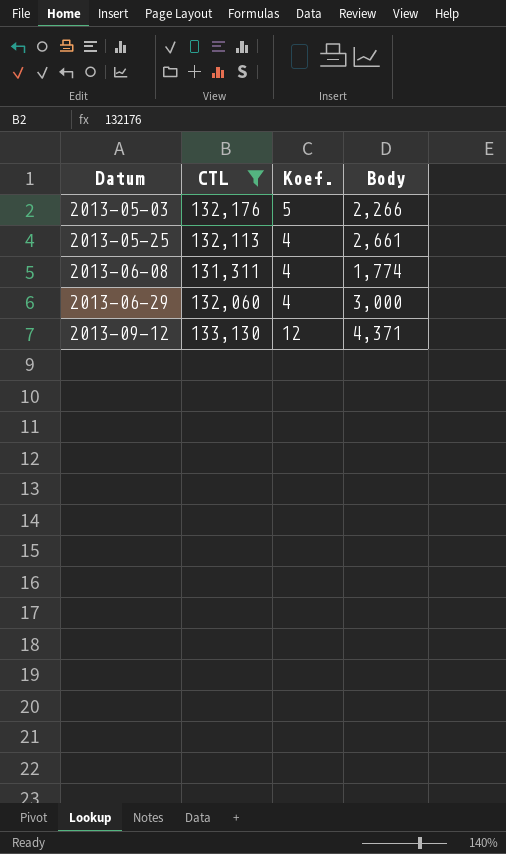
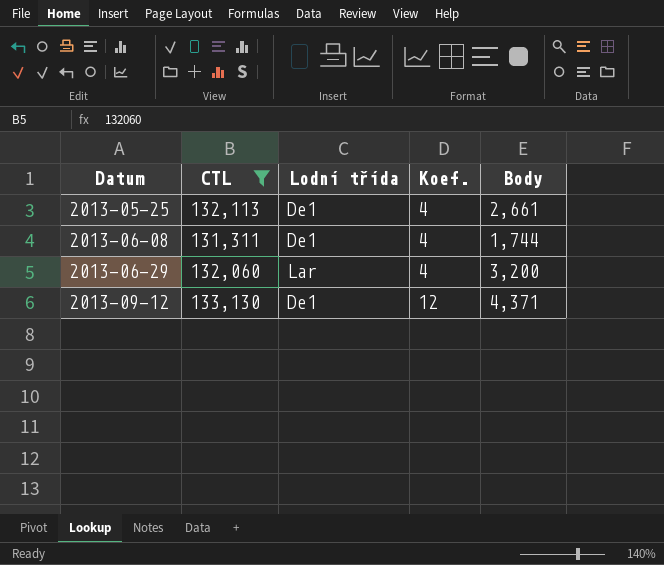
column Lodní třída | position: none -> 3
row 2013-05-03: 132,176 | 5 | 2,266 -> none
2013-06-08 | Body: 1,774 -> 1,744
2013-06-29 | Body: 3,000 -> 3,200

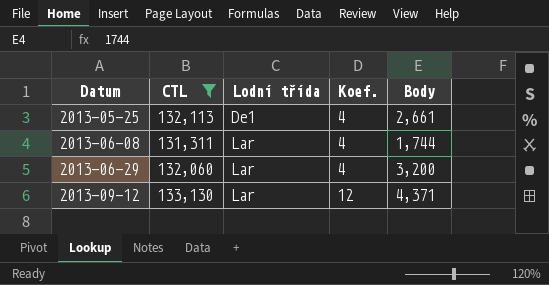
2013-06-08 | Lodní třída: De1 -> Lar
2013-09-12 | Lodní třída: De1 -> Lar

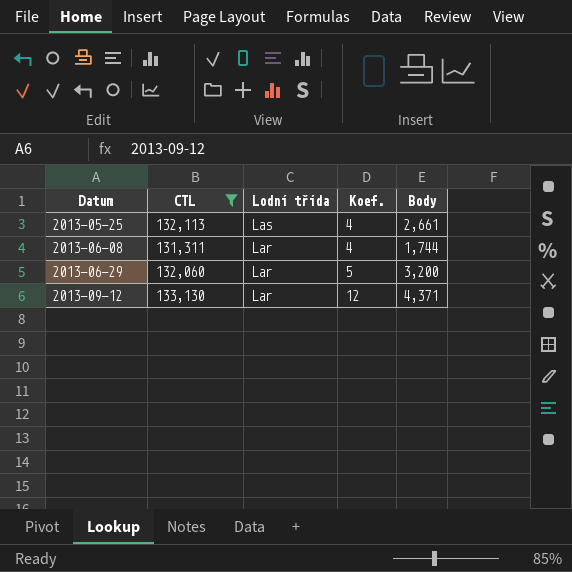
2013-05-25 | Lodní třída: De1 -> Las
2013-06-29 | Koef.: 4 -> 5

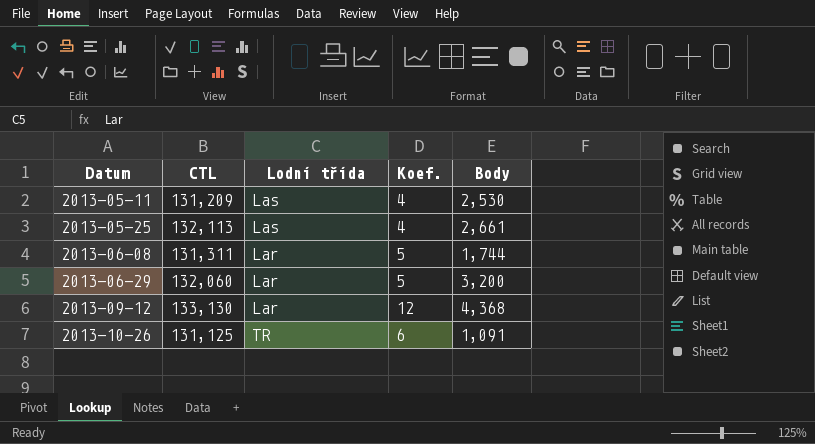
filter: CTL >= 131,311 -> none
2013-06-08 | Koef.: 4 -> 5
2013-09-12 | Body: 4,371 -> 4,368

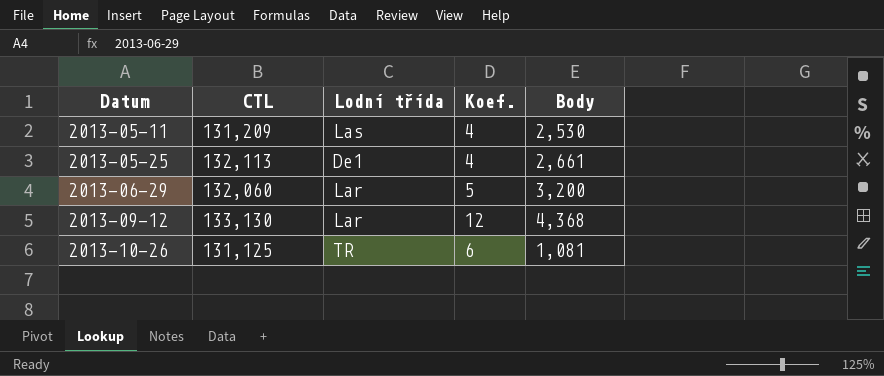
row 2013-06-08: 131,311 | Lar | 5 | 1,744 -> none
2013-05-25 | Lodní třída: Las -> De1
2013-10-26 | Body: 1,091 -> 1,081

